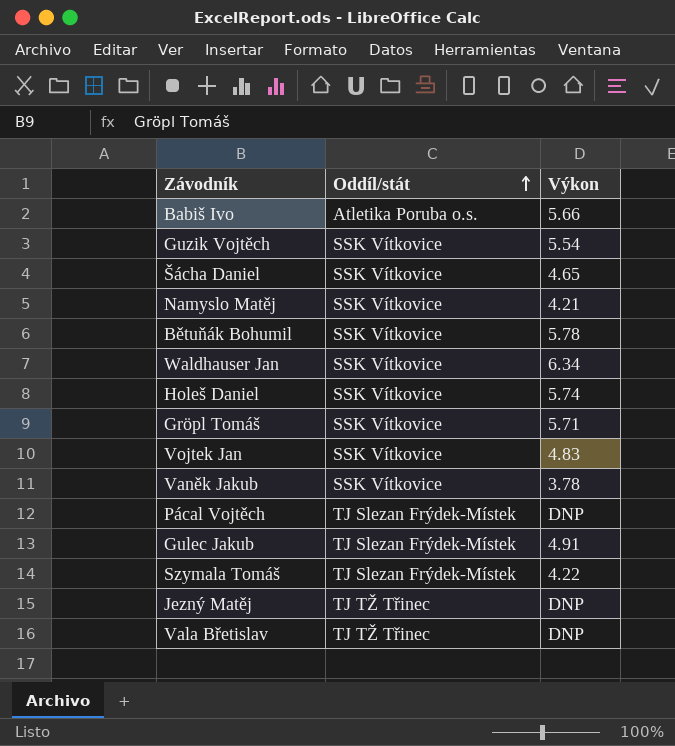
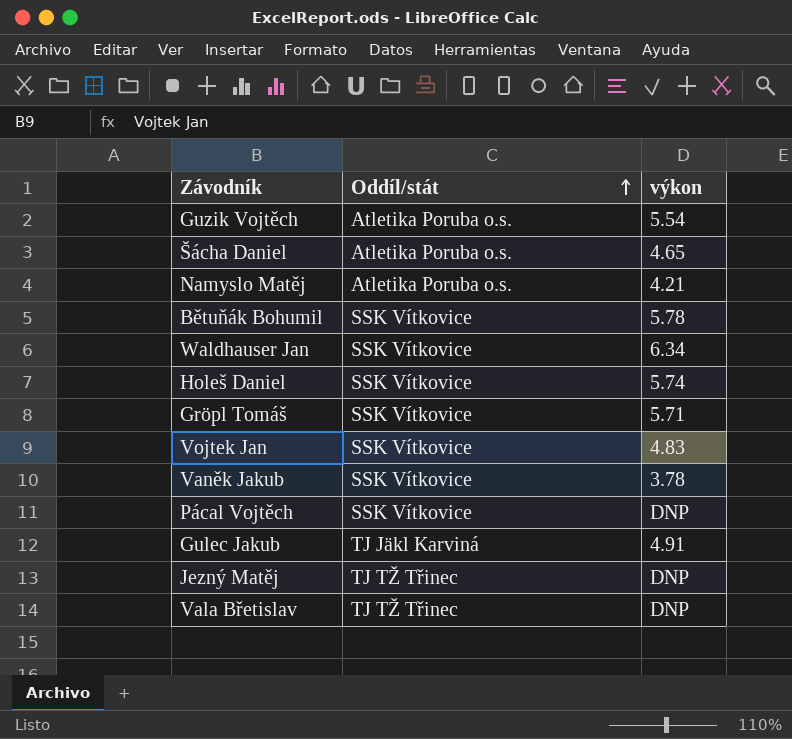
column name: Výkon -> výkon
row Babiš Ivo: Atletika Poruba o.s. | 5.66 -> none
row Szymala Tomáš: TJ Slezan Frýdek-Místek | 4.22 -> none
Guzik Vojtěch | Oddíl/stát: SSK Vítkovice -> Atletika Poruba o.s.
Šácha Daniel | Oddíl/stát: SSK Vítkovice -> Atletika Poruba o.s.
Namyslo Matěj | Oddíl/stát: SSK Vítkovice -> Atletika Poruba o.s.
Pácal Vojtěch | Oddíl/stát: TJ Slezan Frýdek-Místek -> SSK Vítkovice
Gulec Jakub | Oddíl/stát: TJ Slezan Frýdek-Místek -> TJ Jäkl Karviná

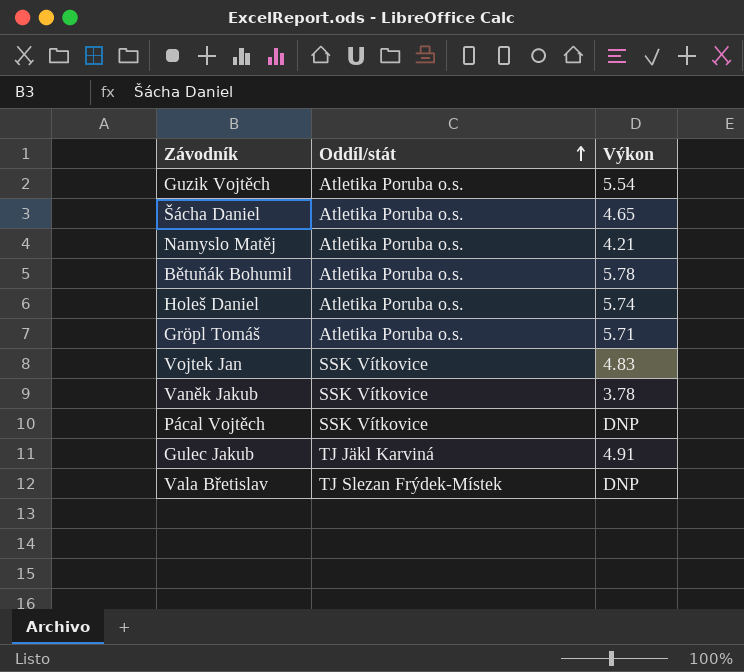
column name: výkon -> Výkon
row Waldhauser Jan: SSK Vítkovice | 6.34 -> none
row Jezný Matěj: TJ TŽ Třinec | DNP -> none
Bětuňák Bohumil | Oddíl/stát: SSK Vítkovice -> Atletika Poruba o.s.
Holeš Daniel | Oddíl/stát: SSK Vítkovice -> Atletika Poruba o.s.
Gröpl Tomáš | Oddíl/stát: SSK Vítkovice -> Atletika Poruba o.s.
Vala Břetislav | Oddíl/stát: TJ TŽ Třinec -> TJ Slezan Frýdek-Místek

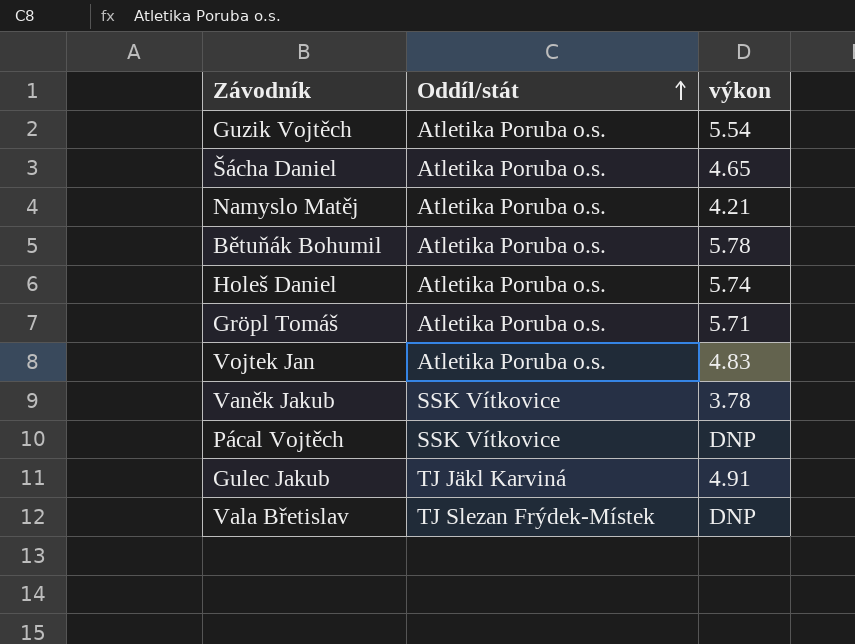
column name: Výkon -> výkon
Vojtek Jan | Oddíl/stát: SSK Vítkovice -> Atletika Poruba o.s.

